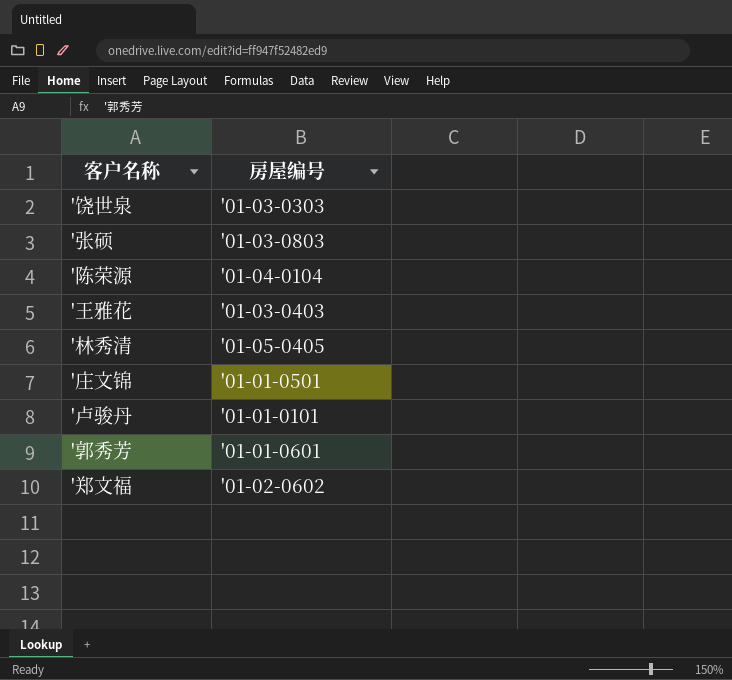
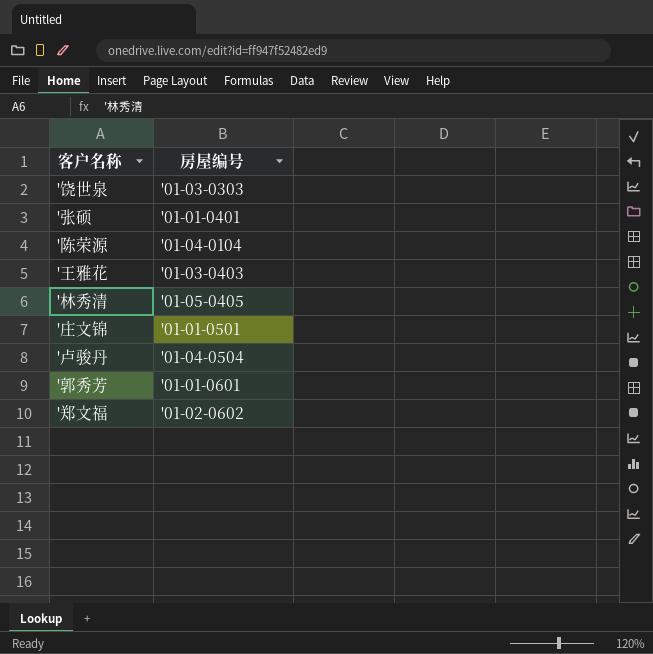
'张硕 | 房屋编号: '01-03-0803 -> '01-01-0401
'卢骏丹 | 房屋编号: '01-01-0101 -> '01-04-0504

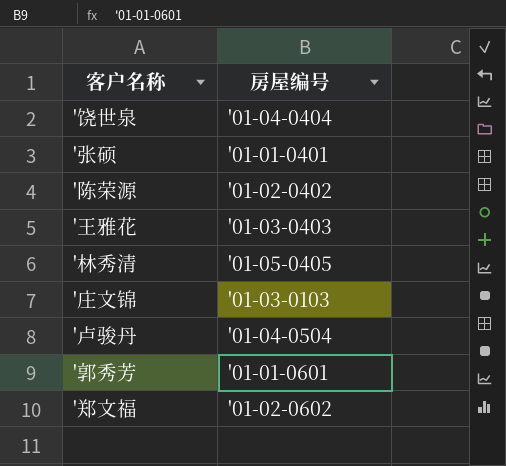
'饶世泉 | 房屋编号: '01-03-0303 -> '01-04-0404
'陈荣源 | 房屋编号: '01-04-0104 -> '01-02-0402
'庄文锦 | 房屋编号: '01-01-0501 -> '01-03-0103

